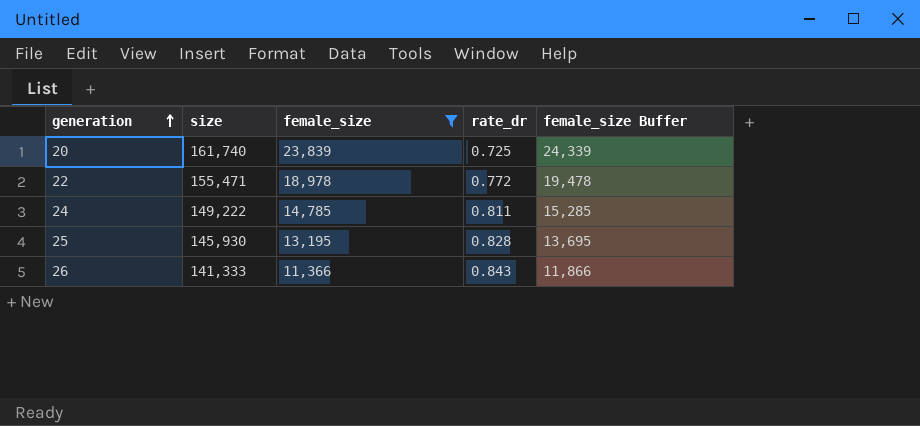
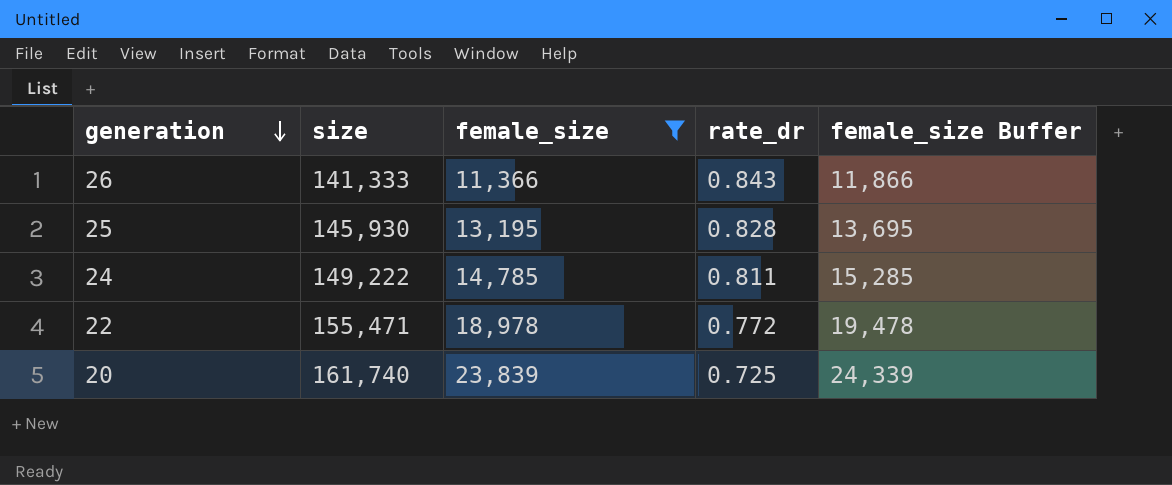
row order: generation ascending -> generation descending

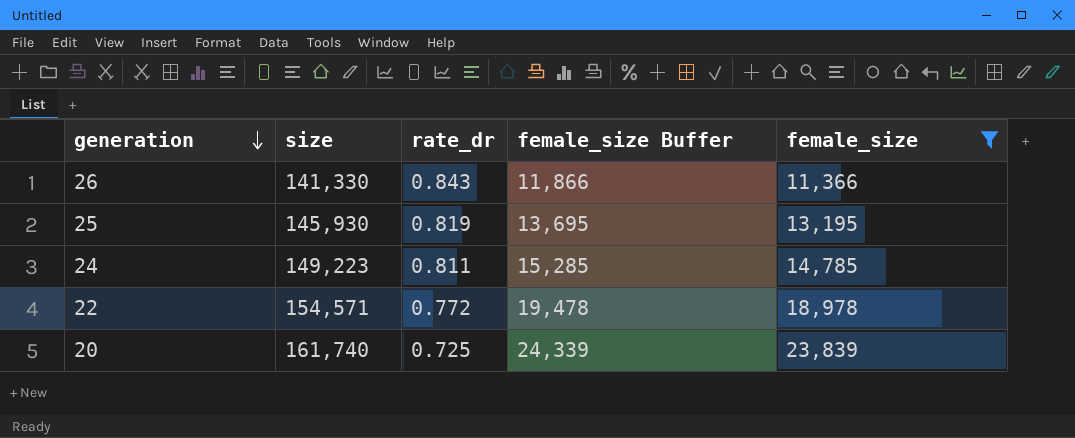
column female_size | position: 3 -> 5
26 | size: 141,333 -> 141,330
25 | rate_dr: 0.828 -> 0.819
24 | size: 149,222 -> 149,223
22 | size: 155,471 -> 154,571

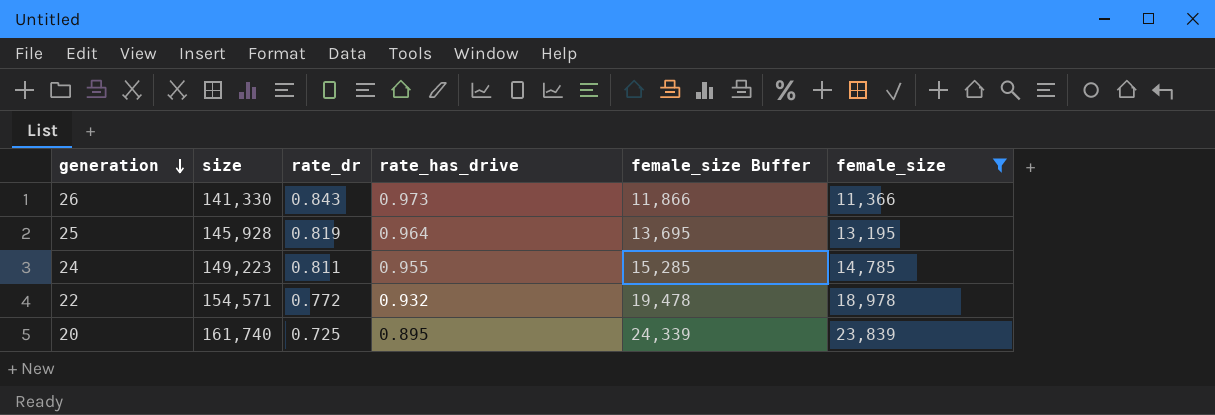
column rate_has_drive | position: none -> 4
25 | size: 145,930 -> 145,928

